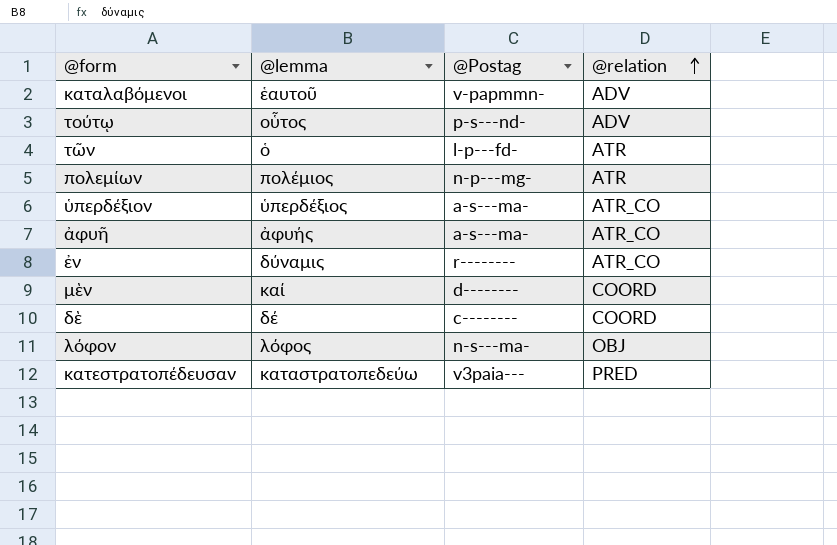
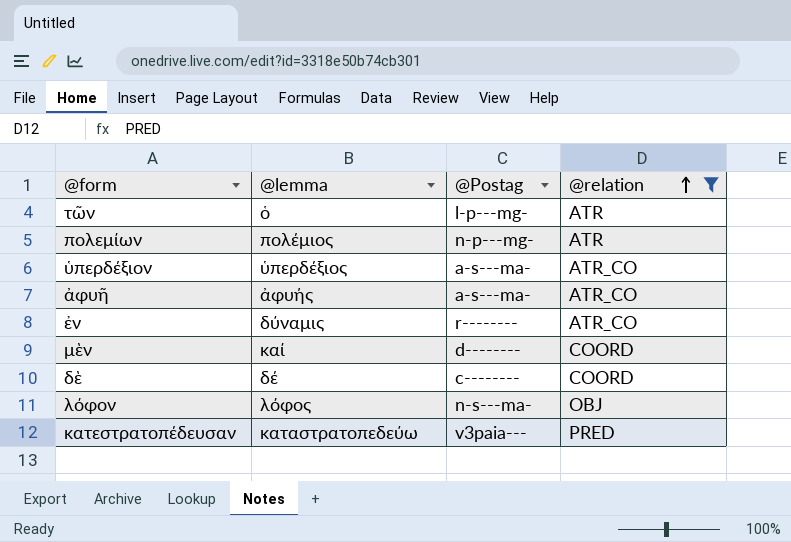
filter: none -> @relation != ADV
τῶν | @Postag: l-p---fd- -> l-p---mg-

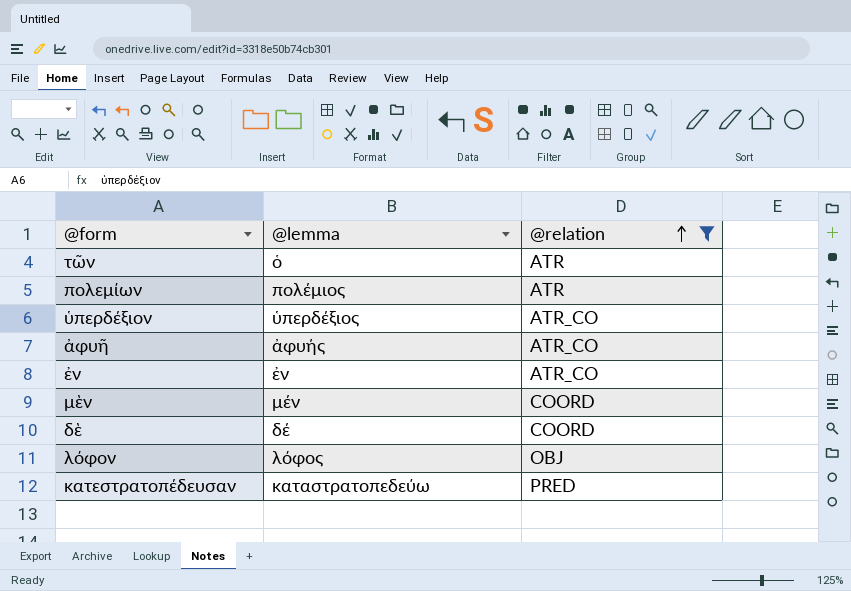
column @Postag | position: 3 -> none
ἐν | @lemma: δύναμις -> ἐν
μὲν | @lemma: καί -> μέν

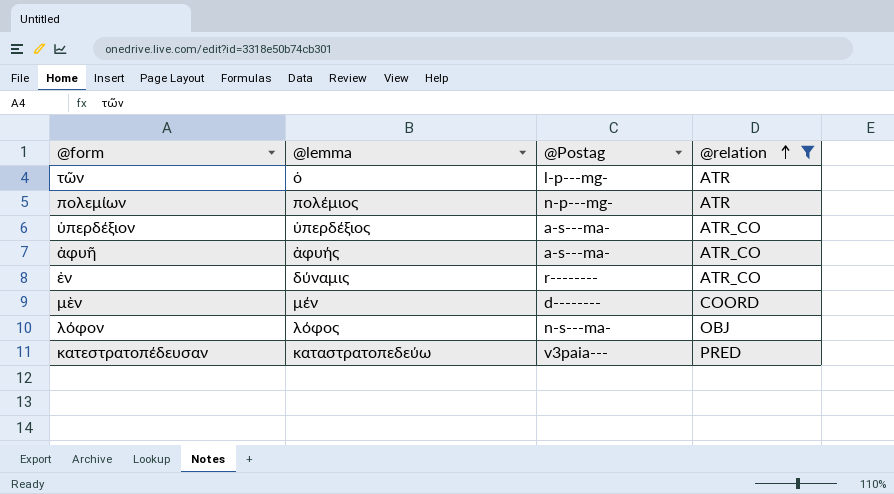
column @Postag | position: none -> 3
row δὲ: δέ | COORD -> none
ἐν | @lemma: ἐν -> δύναμις

